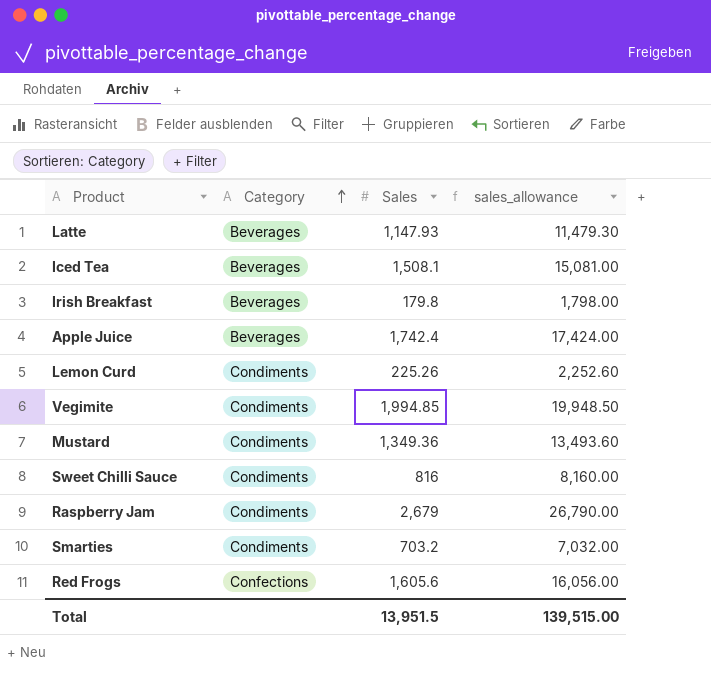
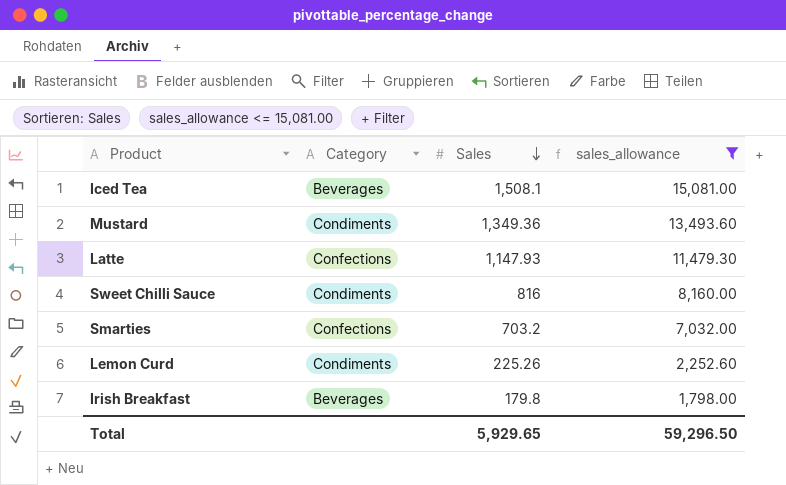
filter: none -> sales_allowance <= 15,081.00
row order: Category ascending -> Sales descending
Latte | Category: Beverages -> Confections
Smarties | Category: Condiments -> Confections
Total | Sales: 13,951.5 -> 5,929.65
Total | sales_allowance: 139,515.00 -> 59,296.50

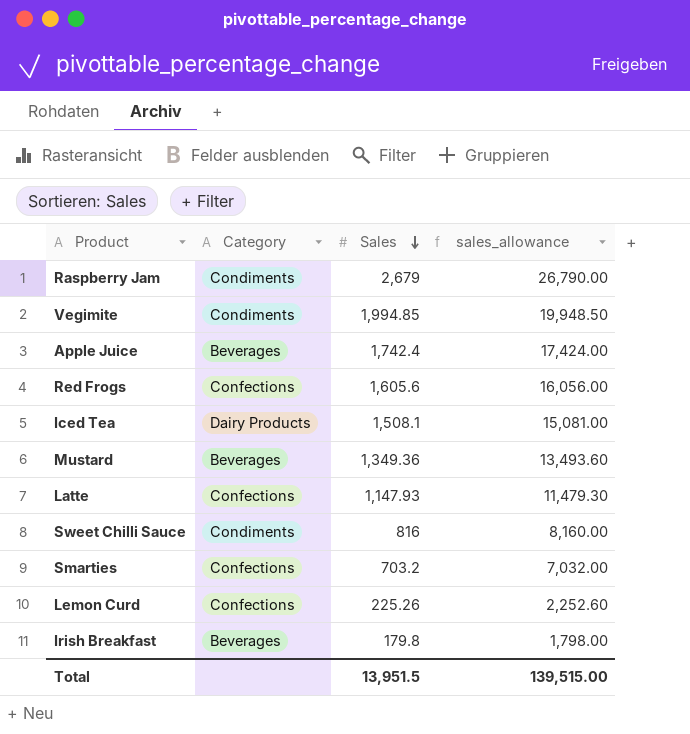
filter: sales_allowance <= 15,081.00 -> none
Iced Tea | Category: Beverages -> Dairy Products
Mustard | Category: Condiments -> Beverages
Lemon Curd | Category: Condiments -> Confections
Total | Sales: 5,929.65 -> 13,951.5
Total | sales_allowance: 59,296.50 -> 139,515.00

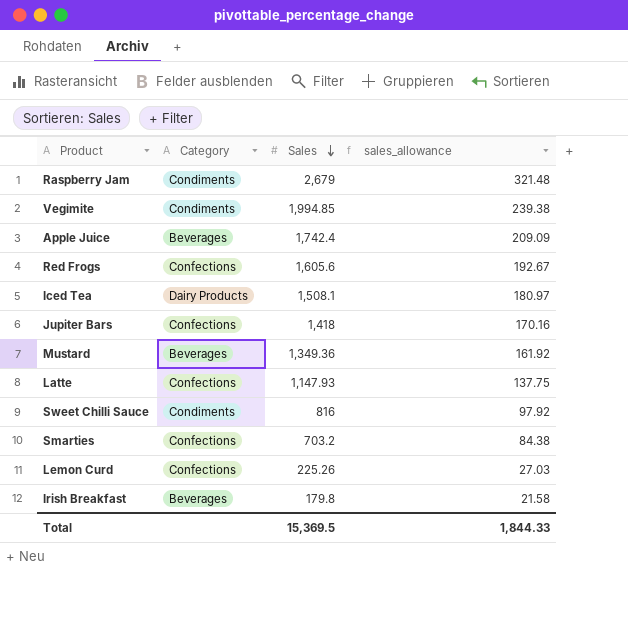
column sales_allowance | formula: [Sales] * 10 -> [Sales] * 0.12
row Jupiter Bars: none -> Confections | 1,418 | 170.16
Total | Sales: 13,951.5 -> 15,369.5
Total | sales_allowance: 139,515.00 -> 1,844.33

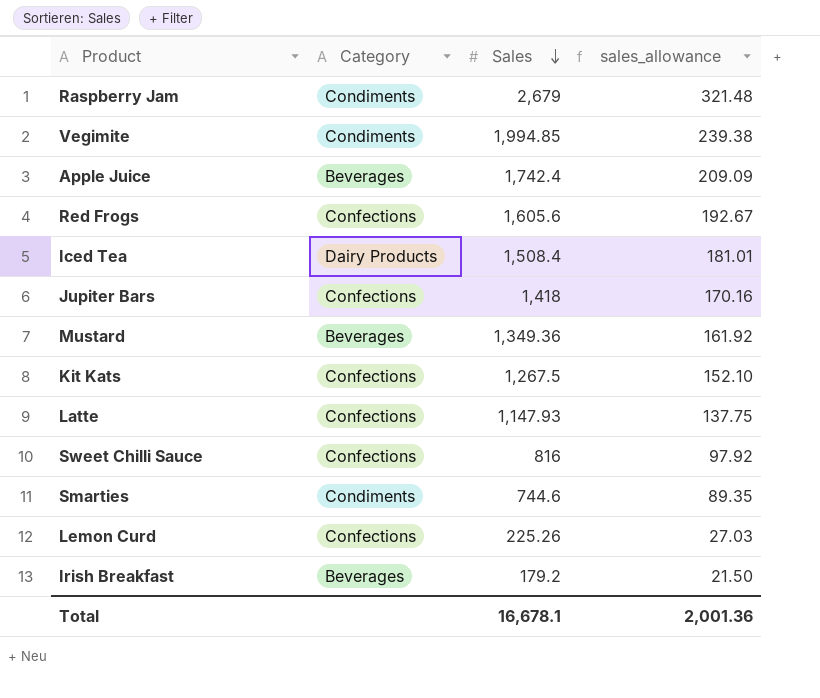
Iced Tea | Sales: 1,508.1 -> 1,508.4
Iced Tea | sales_allowance: 180.97 -> 181.01
row Kit Kats: none -> Confections | 1,267.5 | 152.10
Sweet Chilli Sauce | Category: Condiments -> Confections
Smarties | Category: Confections -> Condiments
Smarties | Sales: 703.2 -> 744.6
Smarties | sales_allowance: 84.38 -> 89.35
Irish Breakfast | Sales: 179.8 -> 179.2
Irish Breakfast | sales_allowance: 21.58 -> 21.50
Total | Sales: 15,369.5 -> 16,678.1
Total | sales_allowance: 1,844.33 -> 2,001.36

